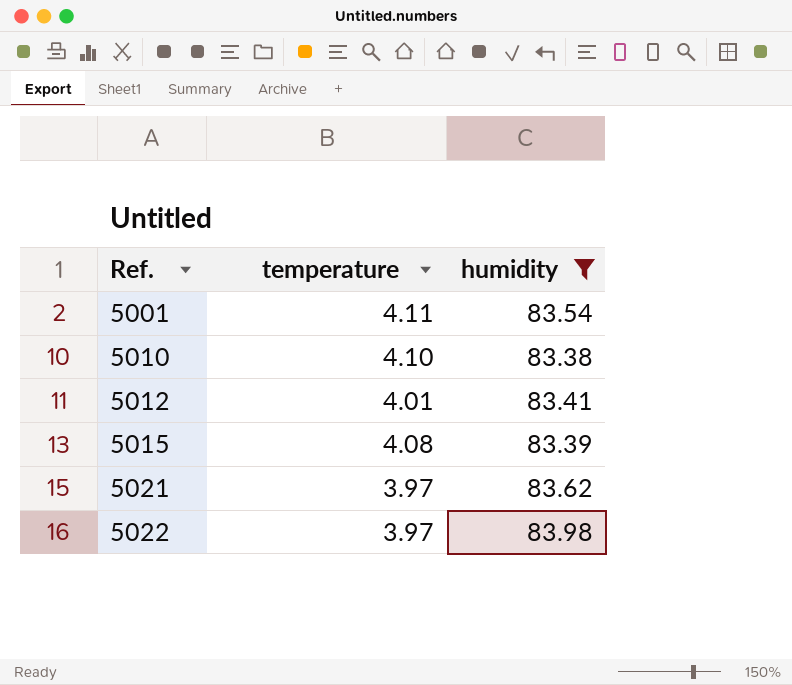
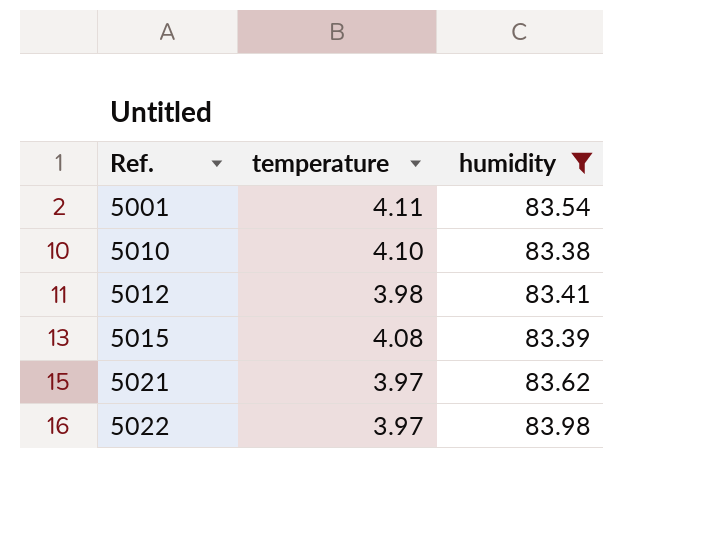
5012 | temperature: 4.01 -> 3.98

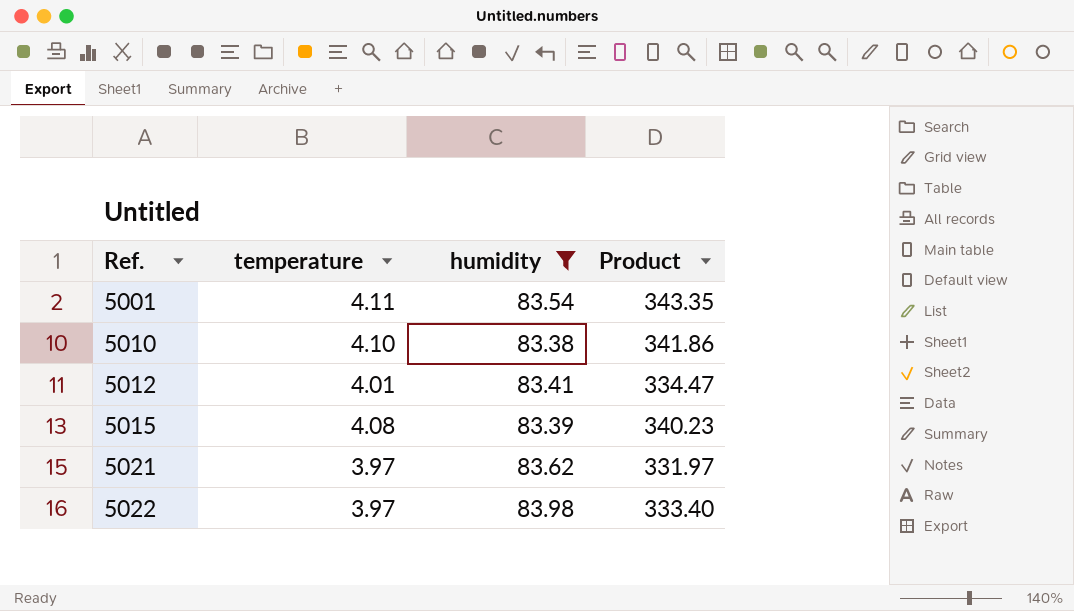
column Product | formula: none -> [temperature] * [humidity]
5012 | temperature: 3.98 -> 4.01

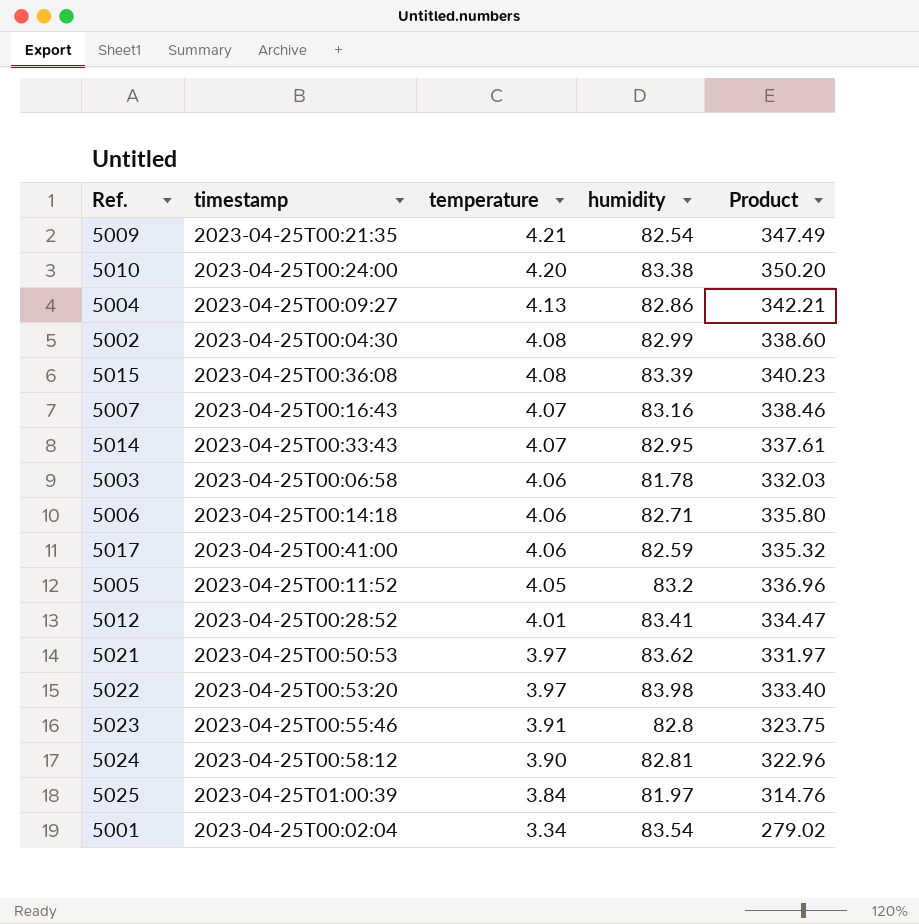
filter: humidity >= 83.38 -> none
row order: Ref. ascending -> temperature descending
column timestamp | position: none -> 2
5010 | temperature: 4.10 -> 4.20
5010 | Product: 341.86 -> 350.20
5001 | temperature: 4.11 -> 3.34
5001 | Product: 343.35 -> 279.02

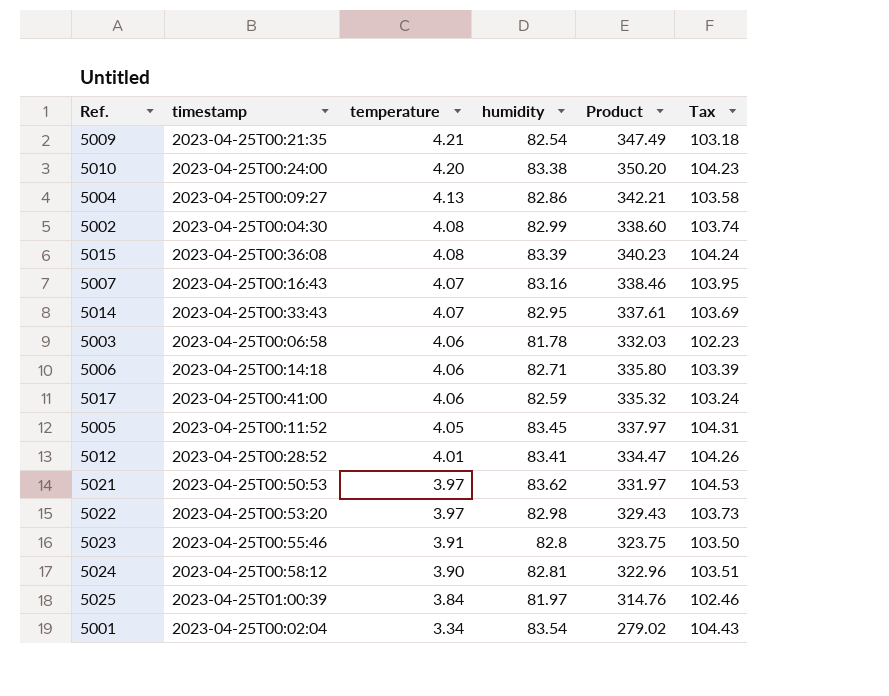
column Tax | formula: none -> [humidity] * 1.25
5005 | humidity: 83.2 -> 83.45
5005 | Product: 336.96 -> 337.97
5022 | humidity: 83.98 -> 82.98
5022 | Product: 333.40 -> 329.43

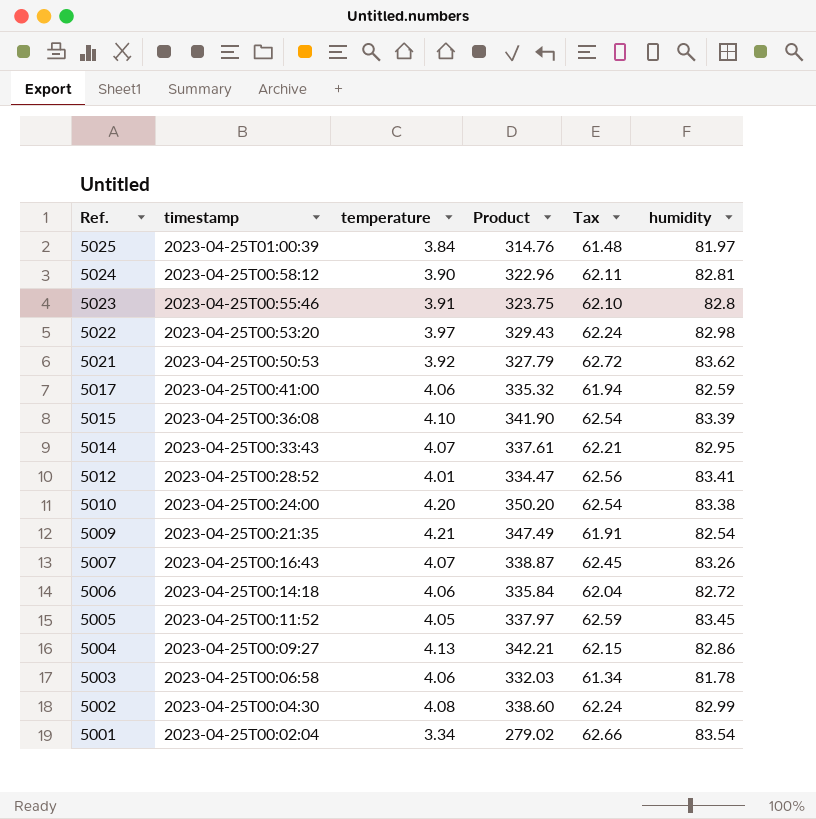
row order: temperature descending -> Ref. descending
column Tax | formula: [humidity] * 1.25 -> [humidity] * 0.75
column humidity | position: 4 -> 6
5021 | temperature: 3.97 -> 3.92
5021 | Product: 331.97 -> 327.79
5015 | temperature: 4.08 -> 4.10
5015 | Product: 340.23 -> 341.90
5007 | Product: 338.46 -> 338.87
5007 | humidity: 83.16 -> 83.26
5006 | Product: 335.80 -> 335.84
5006 | humidity: 82.71 -> 82.72

